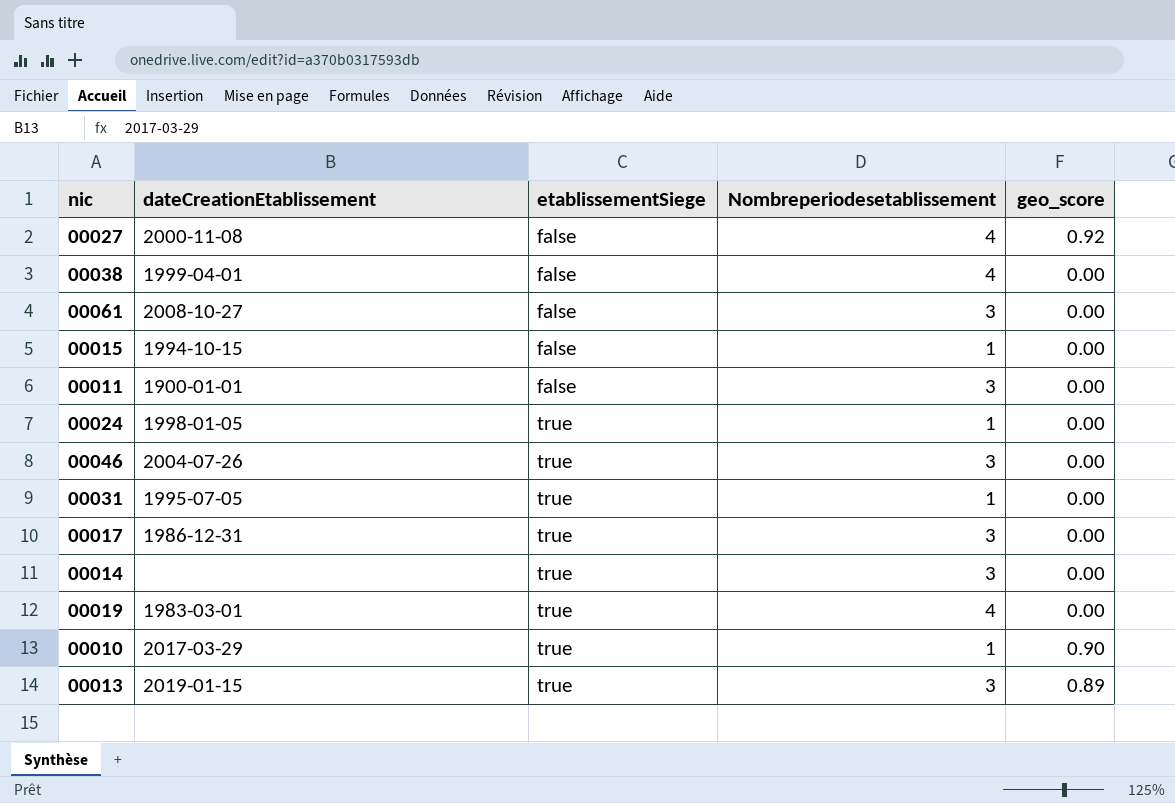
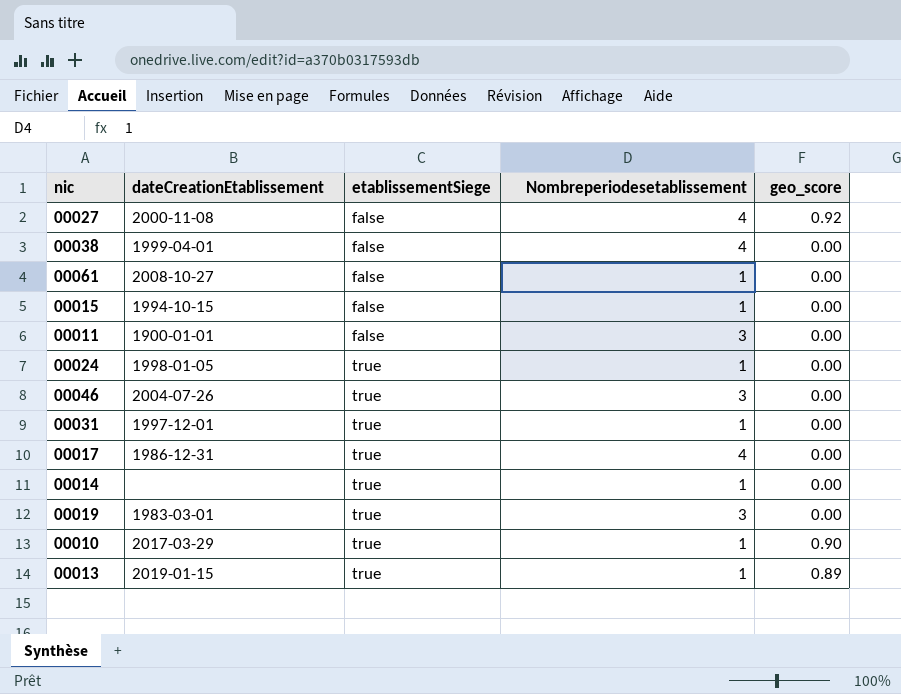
00061 | Nombreperiodesetablissement: 3 -> 1
00031 | dateCreationEtablissement: 1995-07-05 -> 1997-12-01
00017 | Nombreperiodesetablissement: 3 -> 4
00014 | Nombreperiodesetablissement: 3 -> 1
00019 | Nombreperiodesetablissement: 4 -> 3
00013 | Nombreperiodesetablissement: 3 -> 1

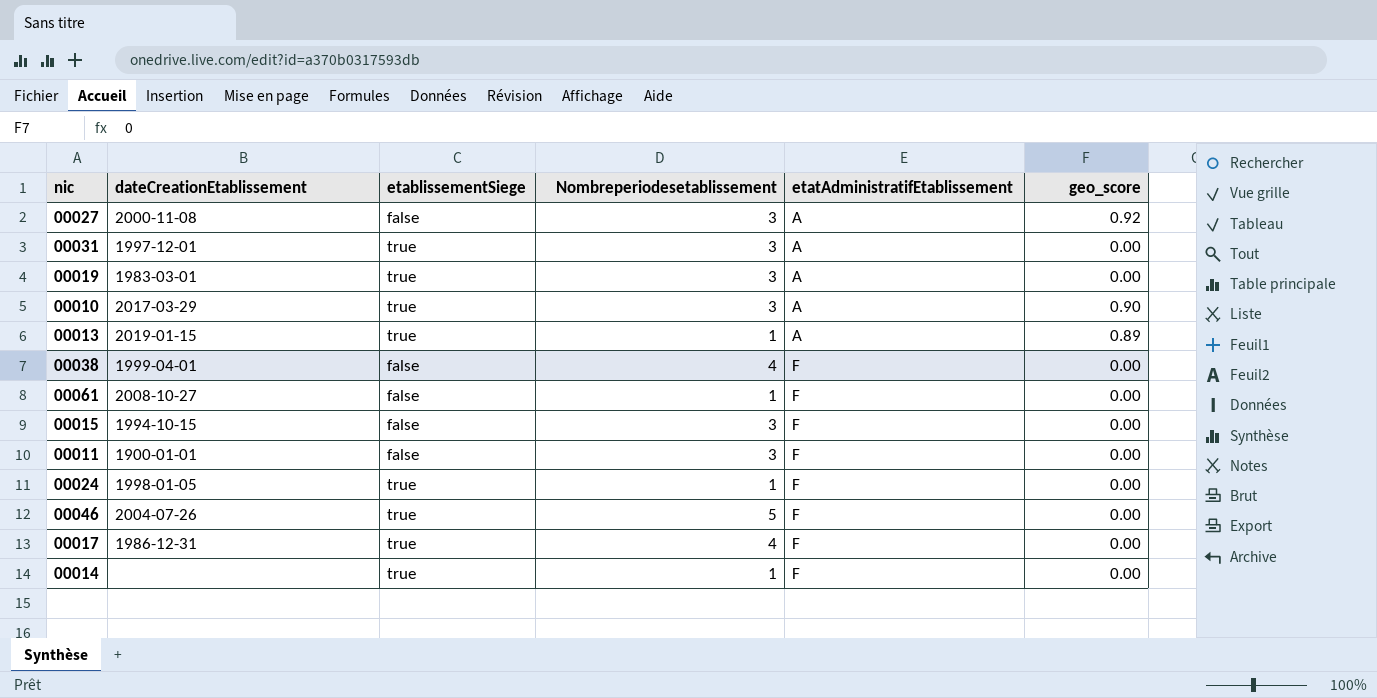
row order: etablissementSiege ascending -> etatAdministratifEtablissement ascending
column etatAdministratifEtablissement | position: none -> 5
00027 | Nombreperiodesetablissement: 4 -> 3
00031 | Nombreperiodesetablissement: 1 -> 3
00010 | Nombreperiodesetablissement: 1 -> 3
00015 | Nombreperiodesetablissement: 1 -> 3
00046 | Nombreperiodesetablissement: 3 -> 5

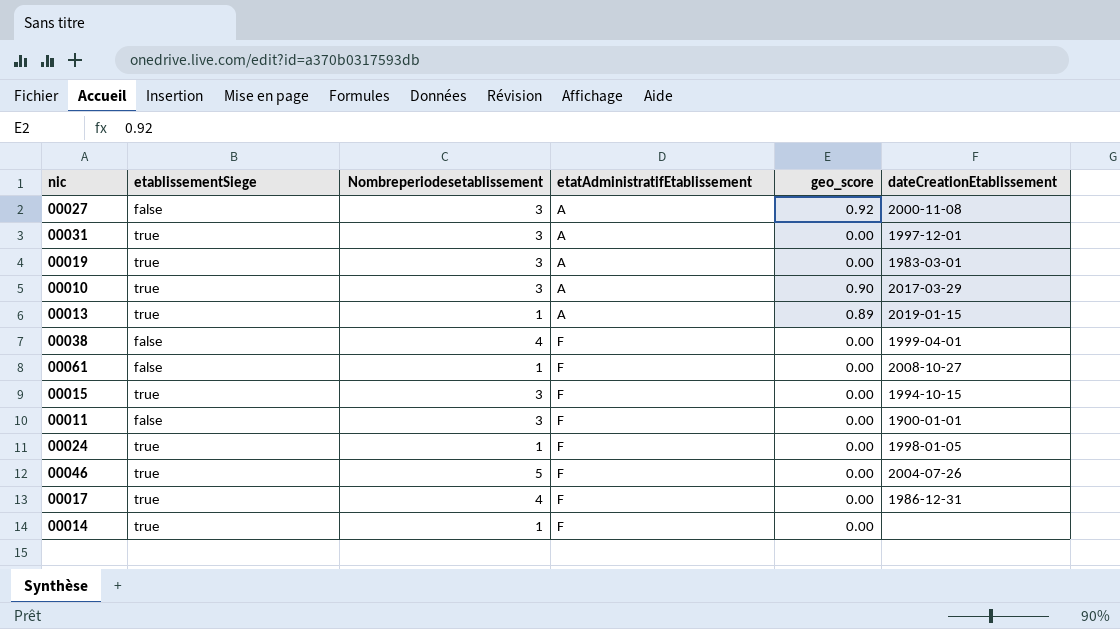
column dateCreationEtablissement | position: 2 -> 6
00015 | etablissementSiege: false -> true

